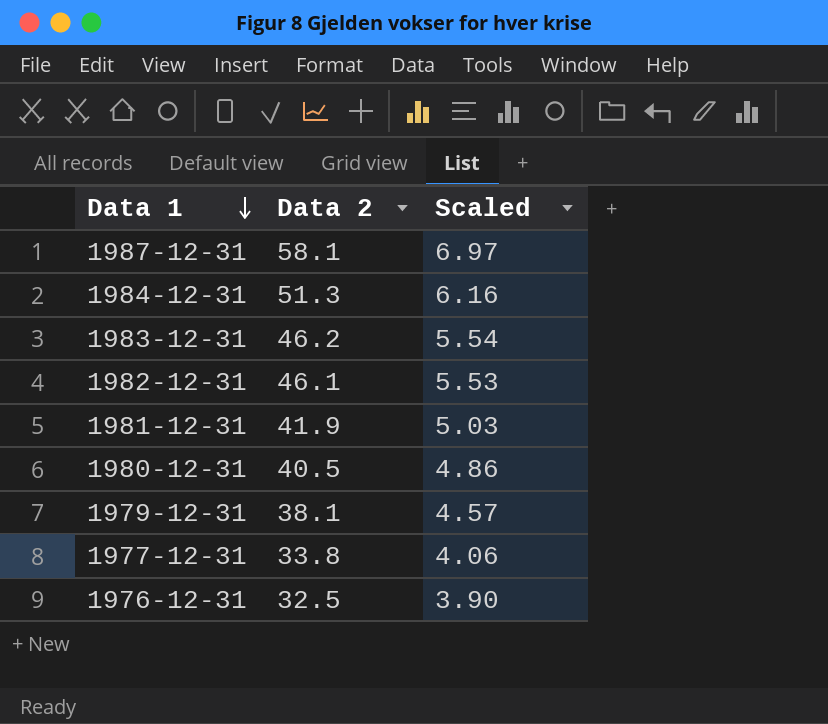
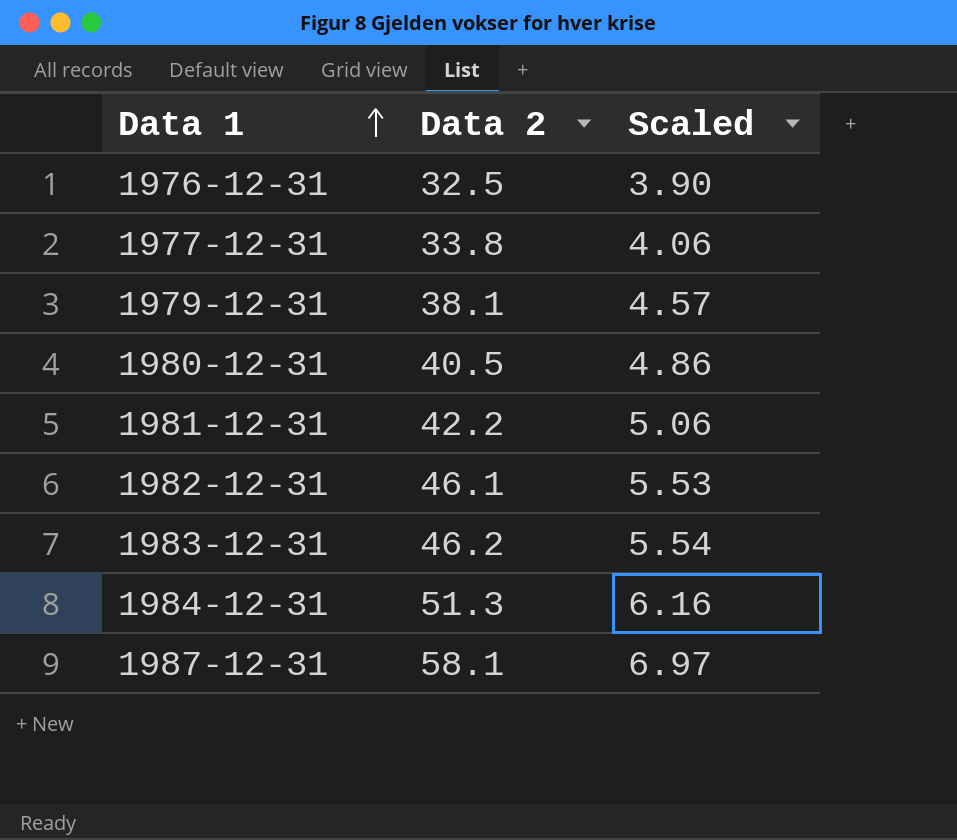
row order: Data 1 descending -> Data 1 ascending
1981-12-31 | Data 2: 41.9 -> 42.2
1981-12-31 | Scaled: 5.03 -> 5.06

